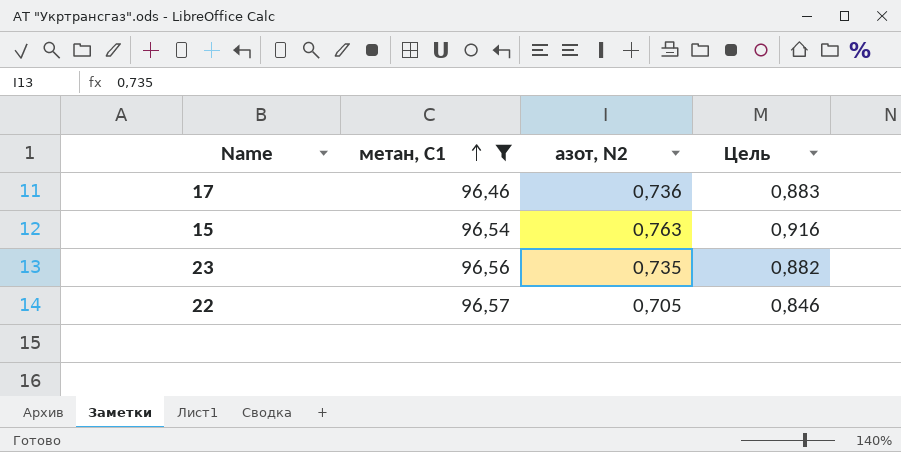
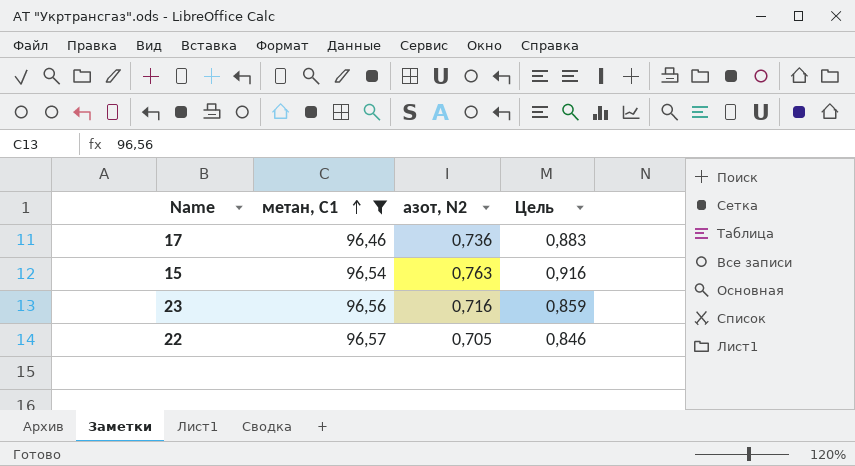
23 | азот, N2: 0,735 -> 0,716
23 | Цель: 0,882 -> 0,859

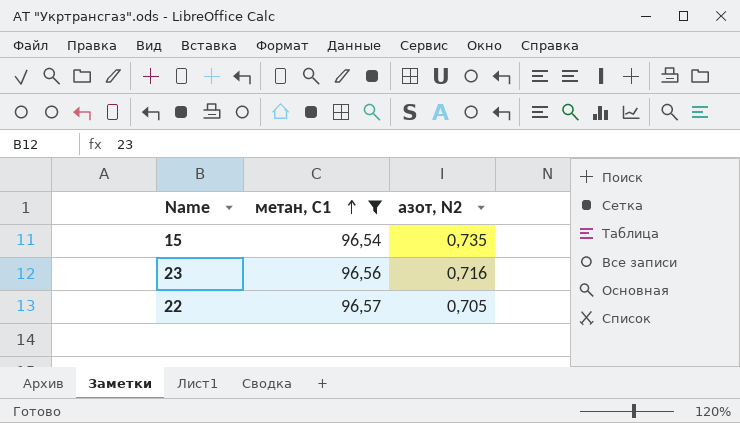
column Цель | formula: [азот, N2] * 1,2 -> none
row 17: 96,46 | 0,736 | 0,883 -> none
15 | азот, N2: 0,763 -> 0,735

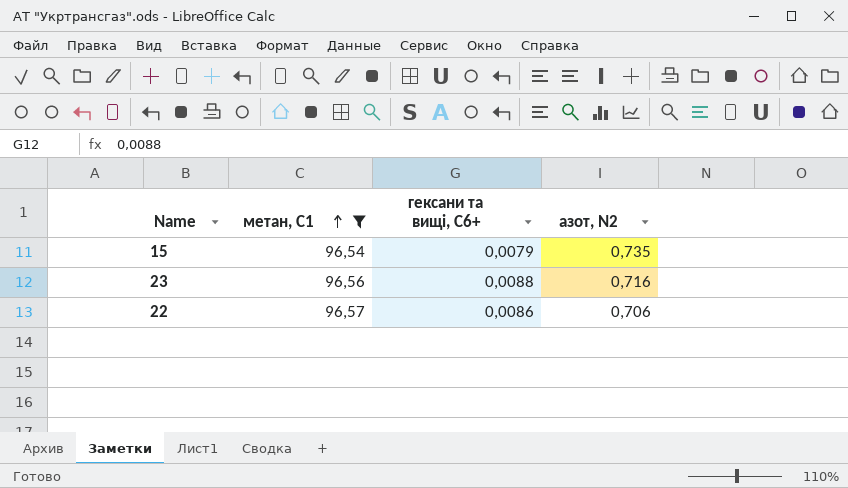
column гексани та вищі, С6+ | position: none -> 3
22 | азот, N2: 0,705 -> 0,706

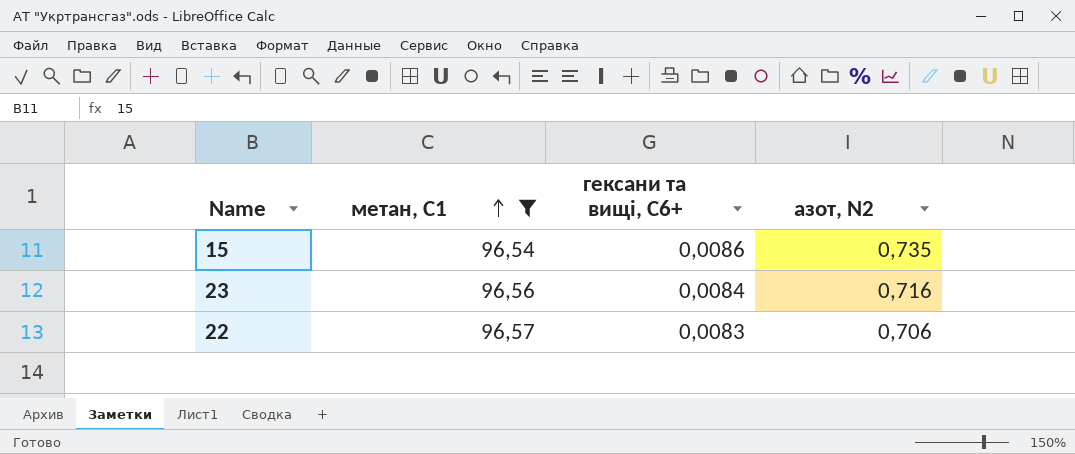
15 | гексани та вищі, С6+: 0,0079 -> 0,0086
23 | гексани та вищі, С6+: 0,0088 -> 0,0084
22 | гексани та вищі, С6+: 0,0086 -> 0,0083

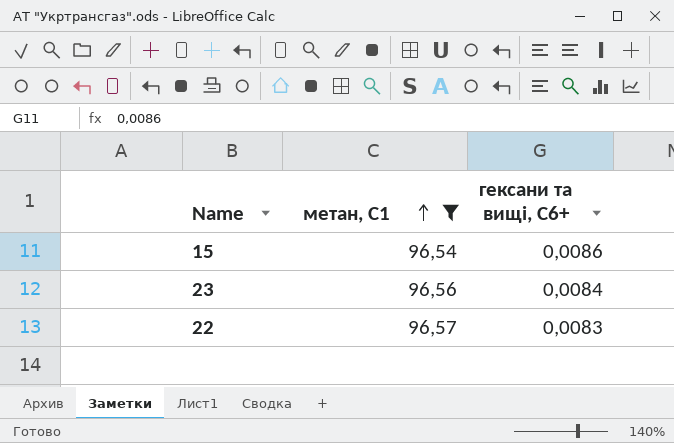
column азот, N2 | position: 4 -> none

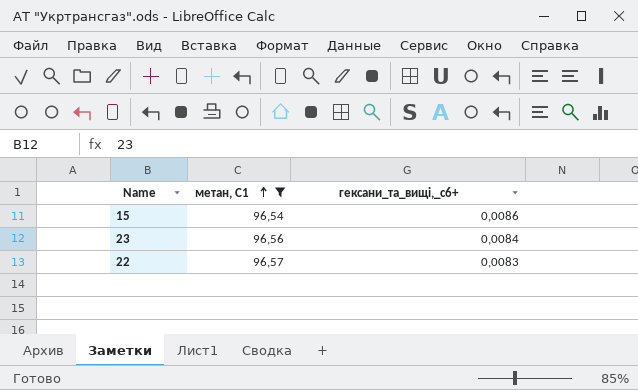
column name: гексани та вищі, С6+ -> гексани_та_вищі,_с6+

